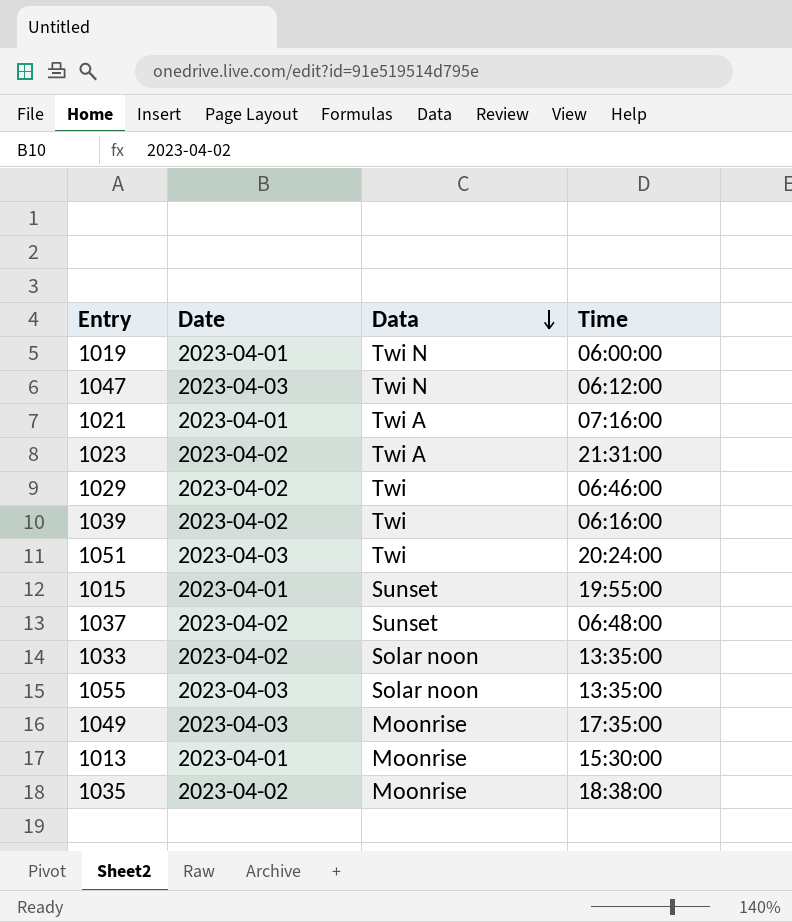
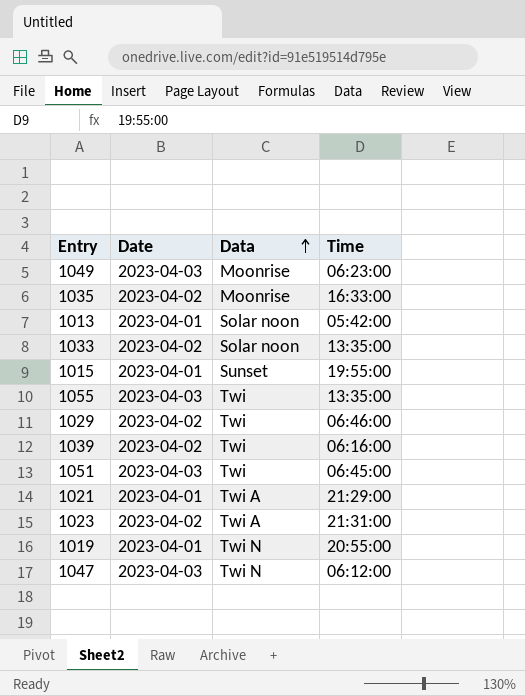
row order: Data descending -> Data ascending
row 1037: 2023-04-02 | Sunset | 06:48:00 -> none
1049 | Time: 17:35:00 -> 06:23:00
1035 | Time: 18:38:00 -> 16:33:00
1013 | Data: Moonrise -> Solar noon
1013 | Time: 15:30:00 -> 05:42:00
1055 | Data: Solar noon -> Twi
1051 | Time: 20:24:00 -> 06:45:00
1021 | Time: 07:16:00 -> 21:29:00
1019 | Time: 06:00:00 -> 20:55:00

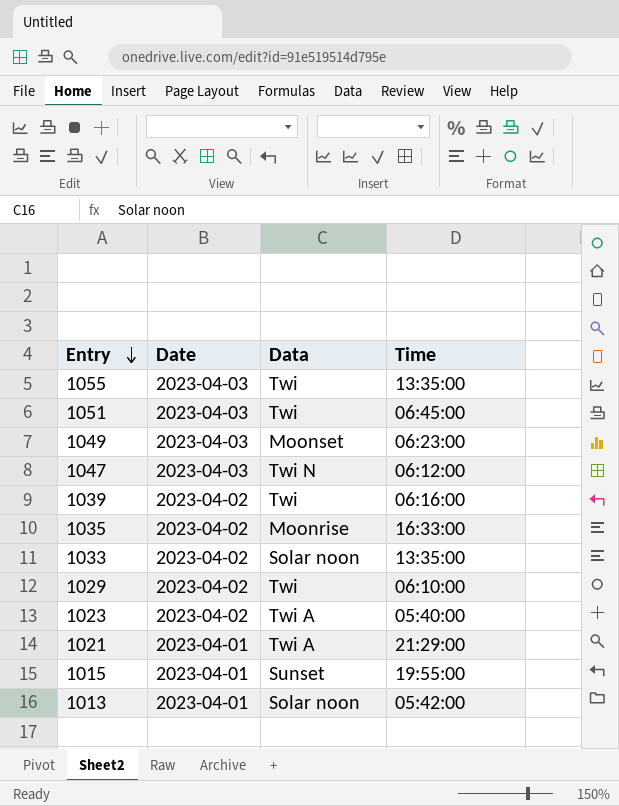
row order: Data ascending -> Entry descending
row 1019: 2023-04-01 | Twi N | 20:55:00 -> none
1049 | Data: Moonrise -> Moonset
1029 | Time: 06:46:00 -> 06:10:00
1023 | Time: 21:31:00 -> 05:40:00

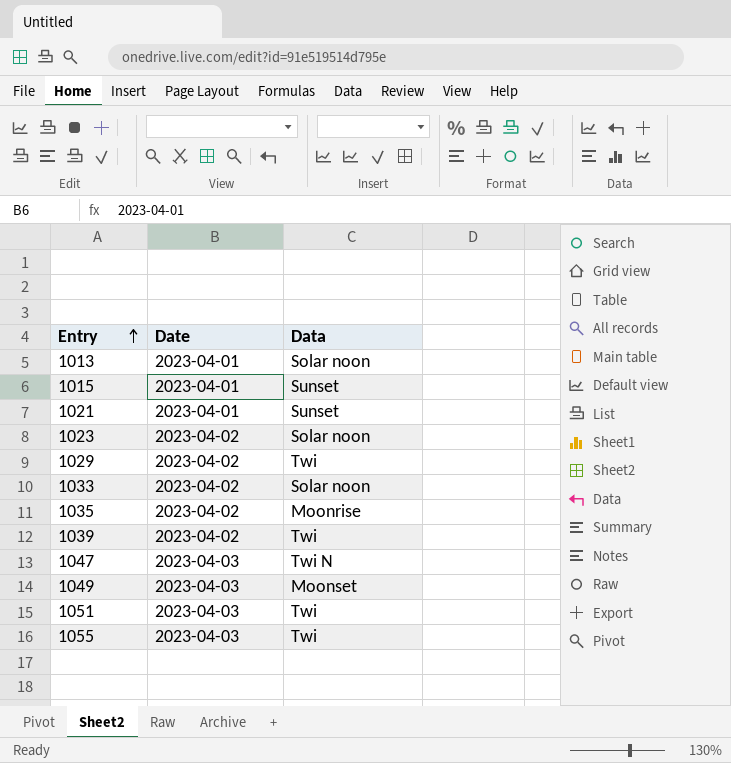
row order: Entry descending -> Entry ascending
column Time | position: 4 -> none
1021 | Data: Twi A -> Sunset
1023 | Data: Twi A -> Solar noon

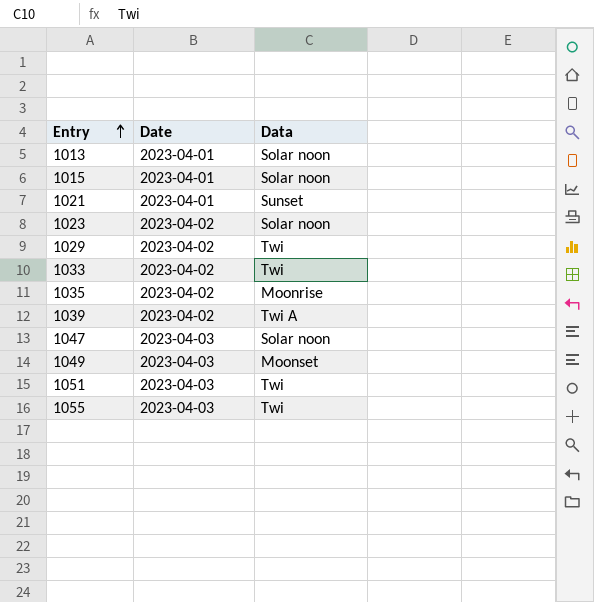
1015 | Data: Sunset -> Solar noon
1033 | Data: Solar noon -> Twi
1039 | Data: Twi -> Twi A
1047 | Data: Twi N -> Solar noon

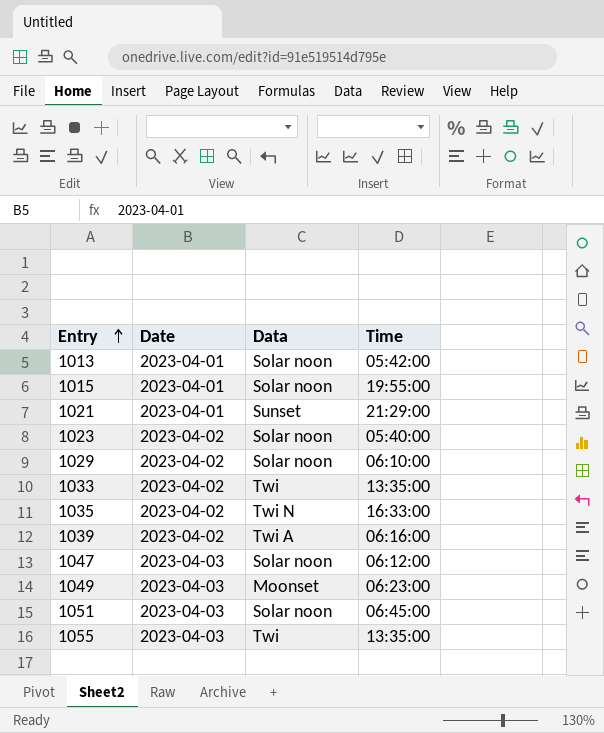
column Time | position: none -> 4
1029 | Data: Twi -> Solar noon
1035 | Data: Moonrise -> Twi N
1051 | Data: Twi -> Solar noon

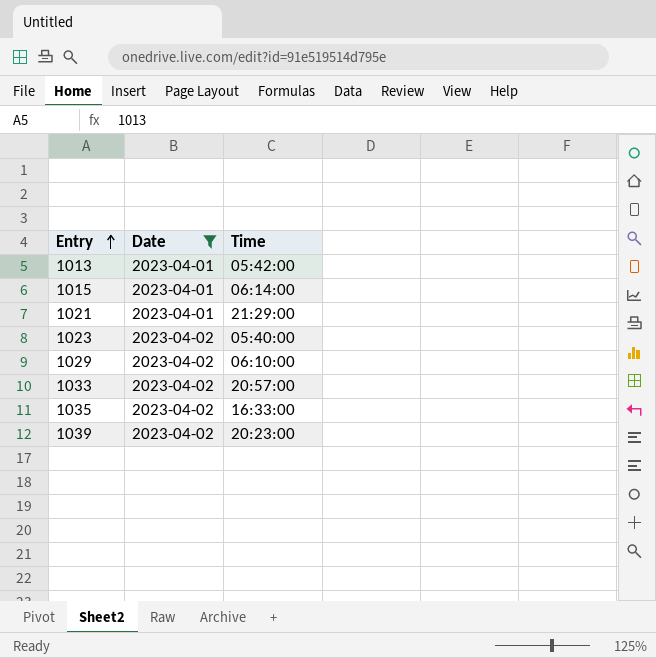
filter: none -> Date != 2023-04-03
column Data | position: 3 -> none
1015 | Time: 19:55:00 -> 06:14:00
1033 | Time: 13:35:00 -> 20:57:00
1039 | Time: 06:16:00 -> 20:23:00

